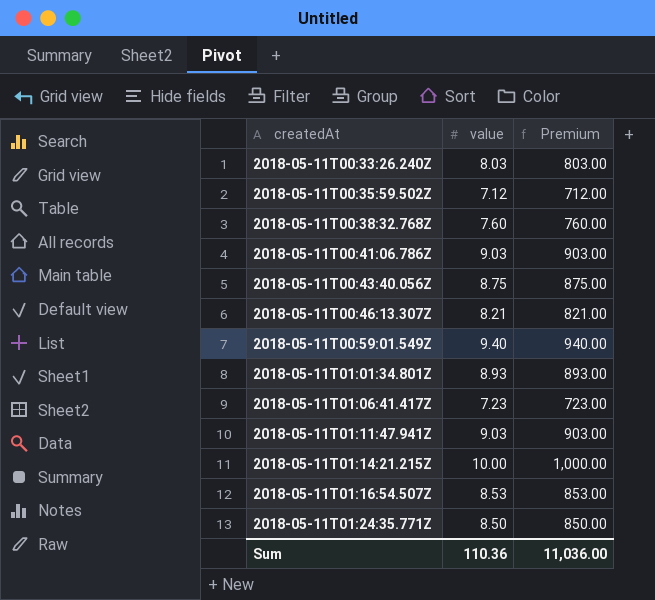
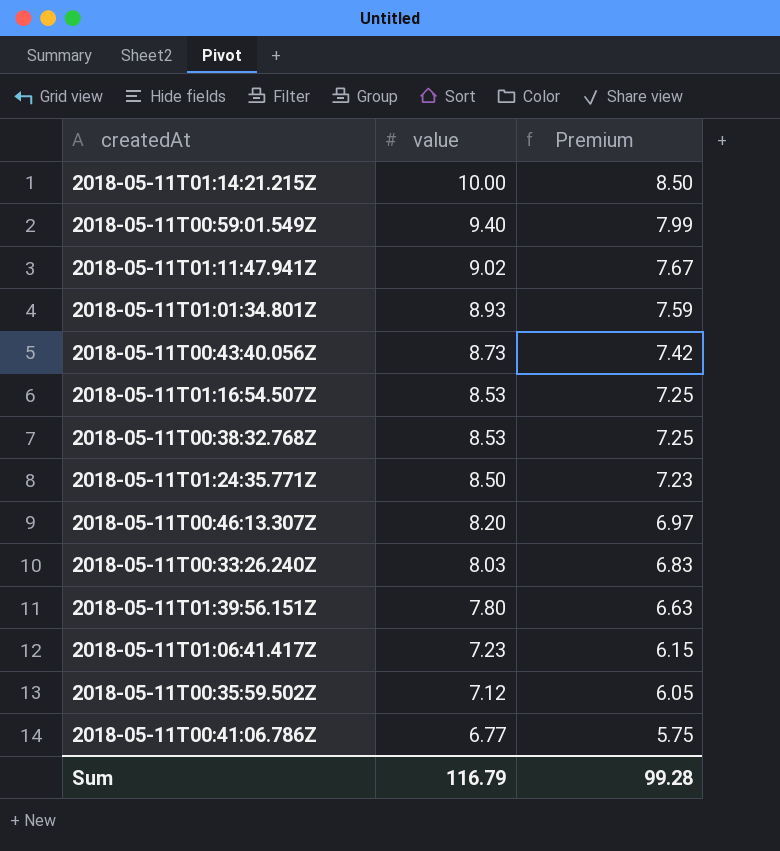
row order: createdAt ascending -> value descending
column Premium | formula: [value] * 100 -> [value] * 0.85
2018-05-11T01:11:47.941Z | value: 9.03 -> 9.02
2018-05-11T00:43:40.056Z | value: 8.75 -> 8.73
2018-05-11T00:38:32.768Z | value: 7.60 -> 8.53
2018-05-11T00:46:13.307Z | value: 8.21 -> 8.20
row 2018-05-11T01:39:56.151Z: none -> 7.80 | 6.63
2018-05-11T00:41:06.786Z | value: 9.03 -> 6.77
Sum | value: 110.36 -> 116.79
Sum | Premium: 11,036.00 -> 99.28

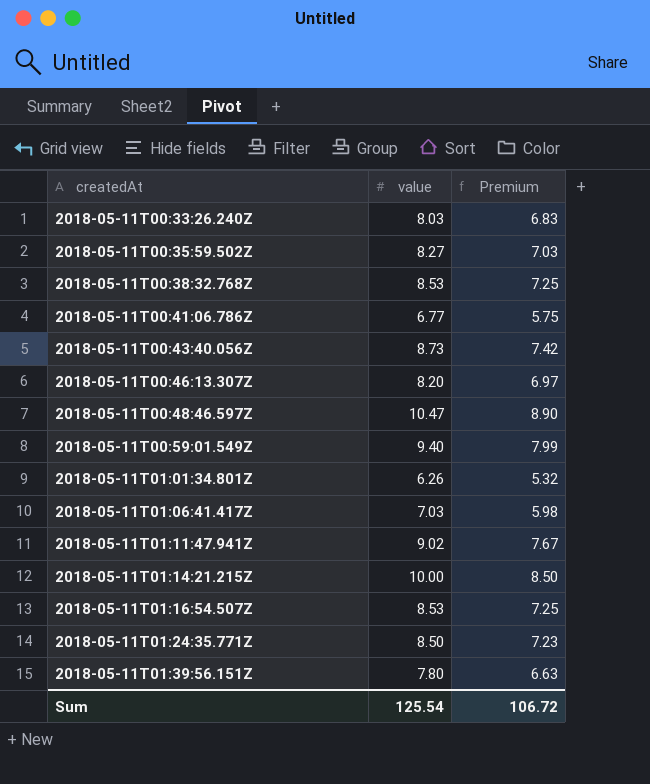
row order: value descending -> createdAt ascending
2018-05-11T00:35:59.502Z | value: 7.12 -> 8.27
2018-05-11T00:35:59.502Z | Premium: 6.05 -> 7.03
row 2018-05-11T00:48:46.597Z: none -> 10.47 | 8.90
2018-05-11T01:01:34.801Z | value: 8.93 -> 6.26
2018-05-11T01:01:34.801Z | Premium: 7.59 -> 5.32
2018-05-11T01:06:41.417Z | value: 7.23 -> 7.03
2018-05-11T01:06:41.417Z | Premium: 6.15 -> 5.98
Sum | value: 116.79 -> 125.54
Sum | Premium: 99.28 -> 106.72

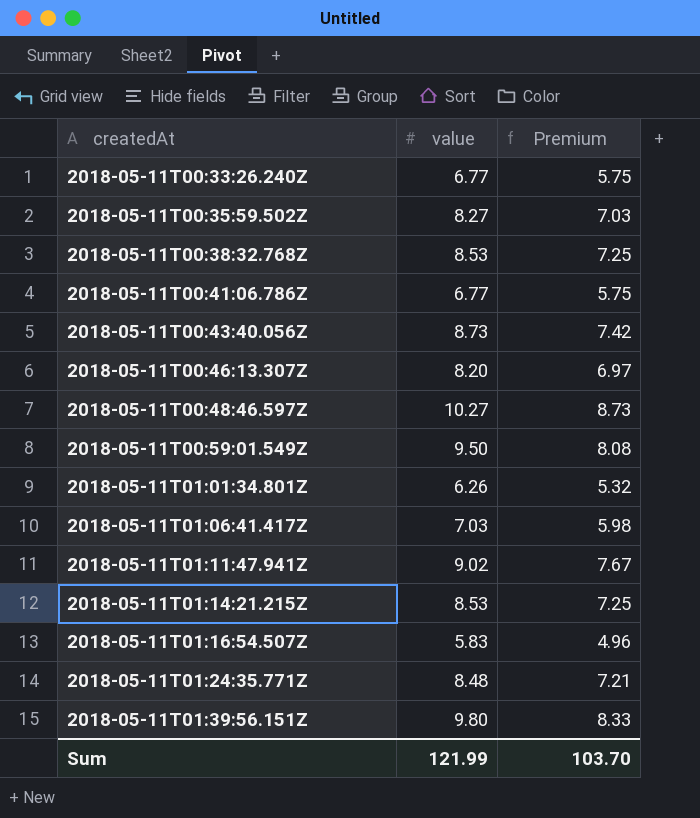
2018-05-11T00:33:26.240Z | value: 8.03 -> 6.77
2018-05-11T00:33:26.240Z | Premium: 6.83 -> 5.75
2018-05-11T00:48:46.597Z | value: 10.47 -> 10.27
2018-05-11T00:48:46.597Z | Premium: 8.90 -> 8.73
2018-05-11T00:59:01.549Z | value: 9.40 -> 9.50
2018-05-11T00:59:01.549Z | Premium: 7.99 -> 8.08
2018-05-11T01:14:21.215Z | value: 10.00 -> 8.53
2018-05-11T01:14:21.215Z | Premium: 8.50 -> 7.25
2018-05-11T01:16:54.507Z | value: 8.53 -> 5.83
2018-05-11T01:16:54.507Z | Premium: 7.25 -> 4.96
2018-05-11T01:24:35.771Z | value: 8.50 -> 8.48
2018-05-11T01:24:35.771Z | Premium: 7.23 -> 7.21
2018-05-11T01:39:56.151Z | value: 7.80 -> 9.80
2018-05-11T01:39:56.151Z | Premium: 6.63 -> 8.33
Sum | value: 125.54 -> 121.99
Sum | Premium: 106.72 -> 103.70

